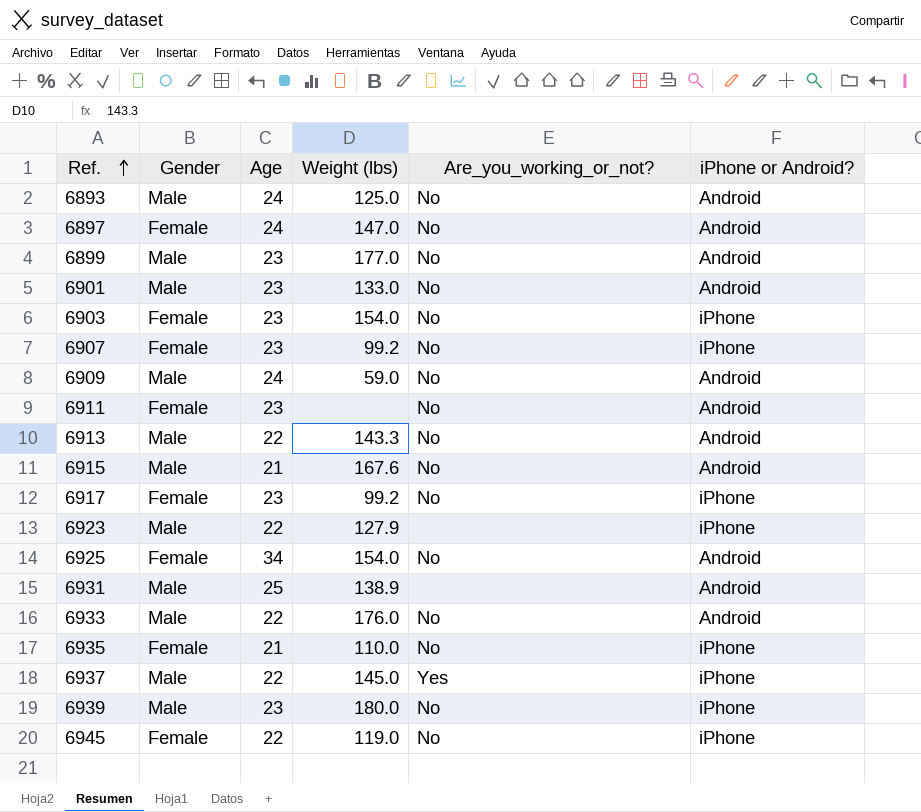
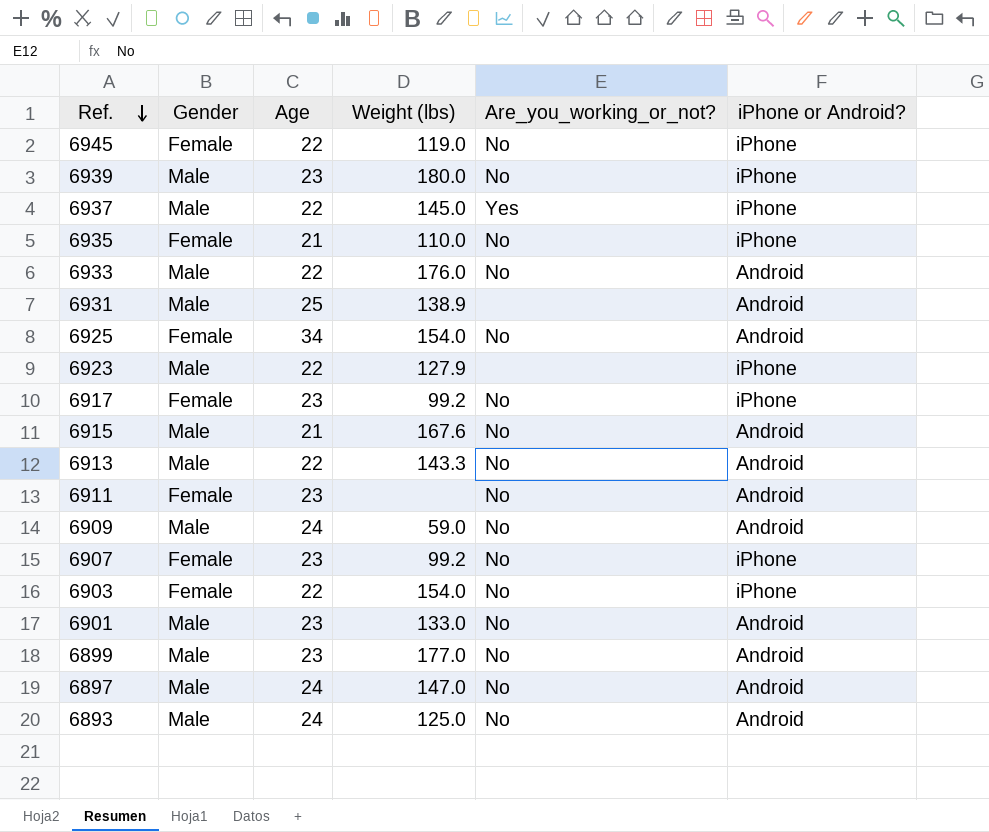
row order: Ref. ascending -> Ref. descending
6903 | Age: 23 -> 22
6897 | Gender: Female -> Male

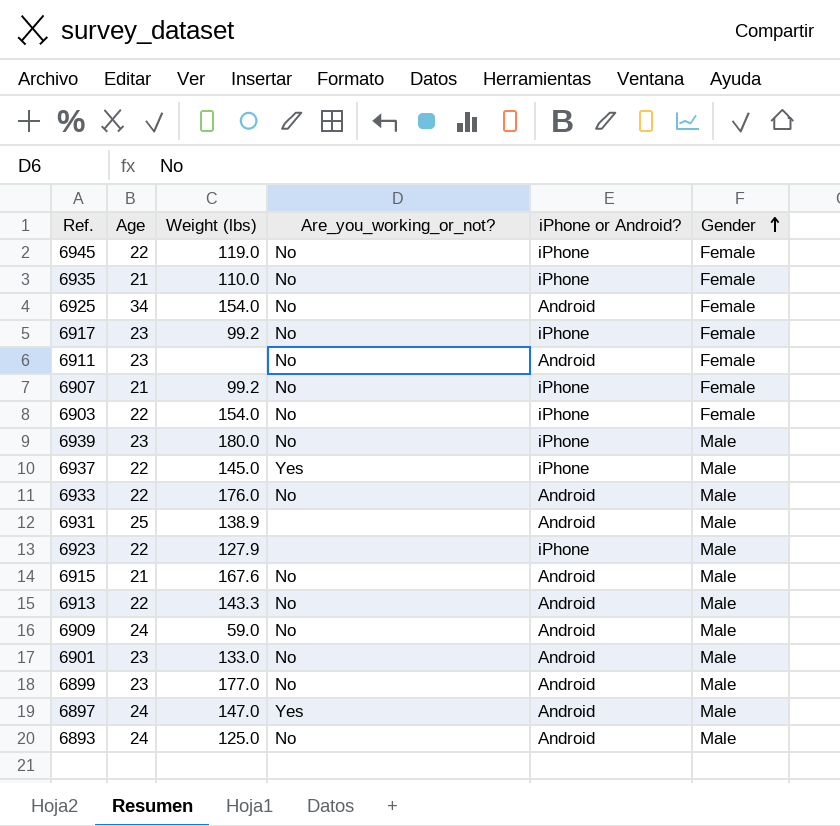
row order: Ref. descending -> Gender ascending
column Gender | position: 2 -> 6
6907 | Age: 23 -> 21
6897 | Are_you_working_or_not?: No -> Yes

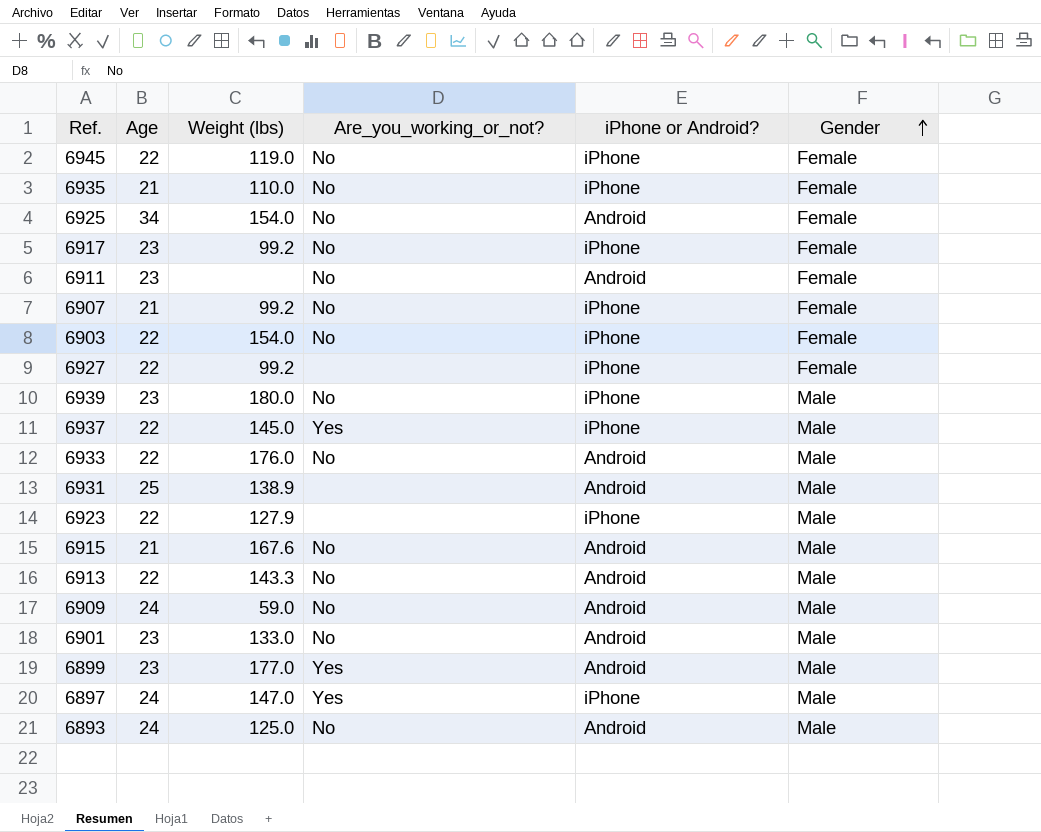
row 6927: none -> 22 | 99.2 | none | iPhone | Female
6899 | Are_you_working_or_not?: No -> Yes
6897 | iPhone or Android?: Android -> iPhone

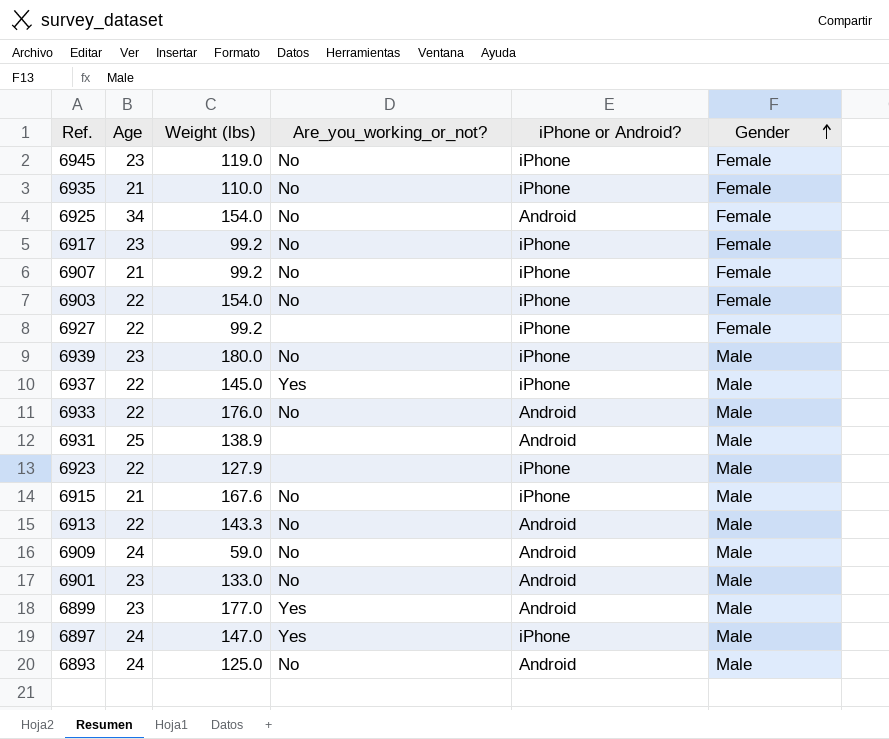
row 6911: 23 | none | No | Android | Female -> none
6945 | Age: 22 -> 23
6915 | iPhone or Android?: Android -> iPhone

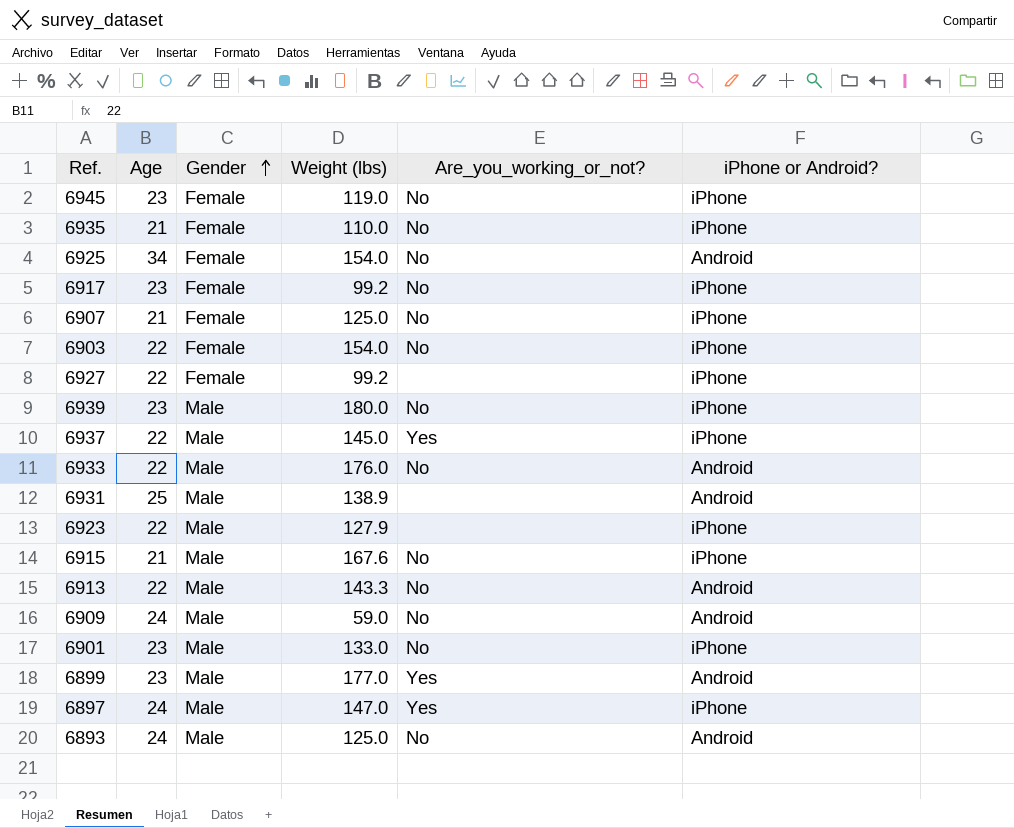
column Gender | position: 6 -> 3
6907 | Weight (lbs): 99.2 -> 125.0
6901 | iPhone or Android?: Android -> iPhone

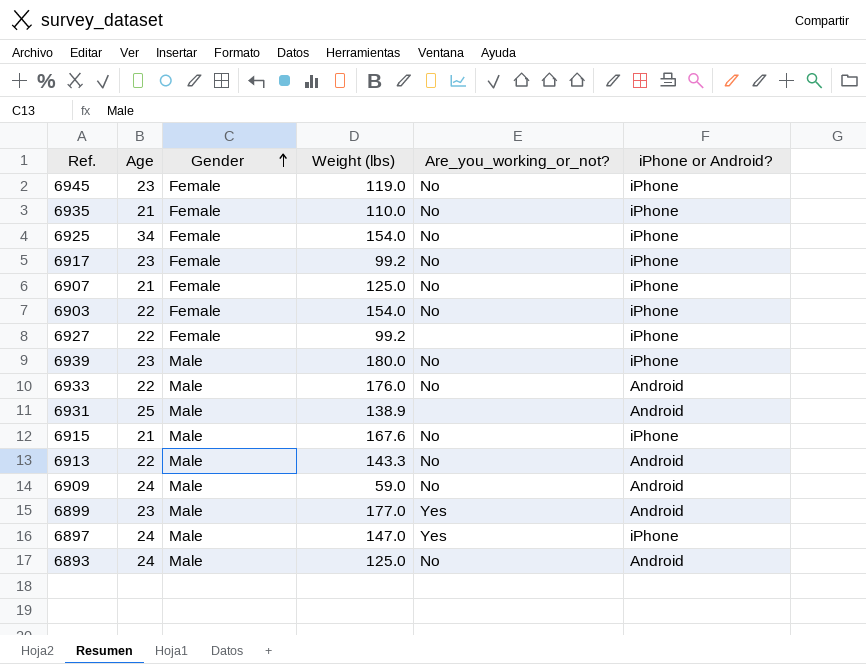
row 6937: 22 | Male | 145.0 | Yes | iPhone -> none
row 6923: 22 | Male | 127.9 | none | iPhone -> none
row 6901: 23 | Male | 133.0 | No | iPhone -> none
6925 | iPhone or Android?: Android -> iPhone

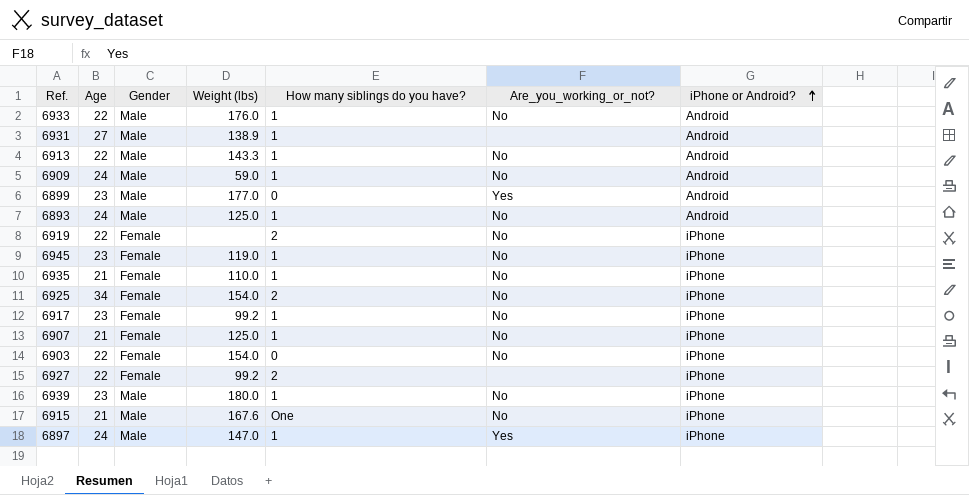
row order: Gender ascending -> iPhone or Android? ascending
column How many siblings do you have? | position: none -> 5
6931 | Age: 25 -> 27
row 6919: none -> 22 | Female | none | 2 | No | iPhone

